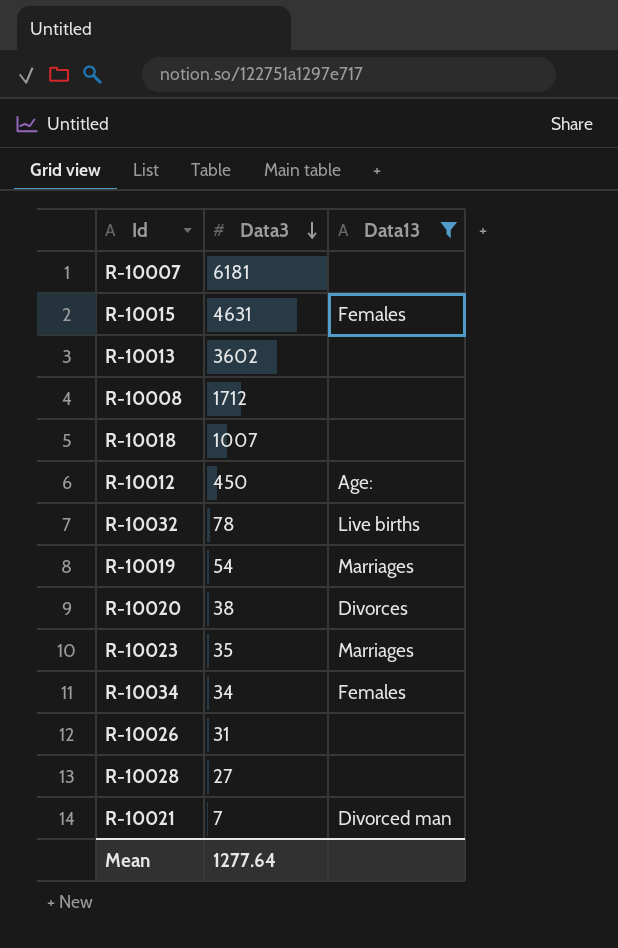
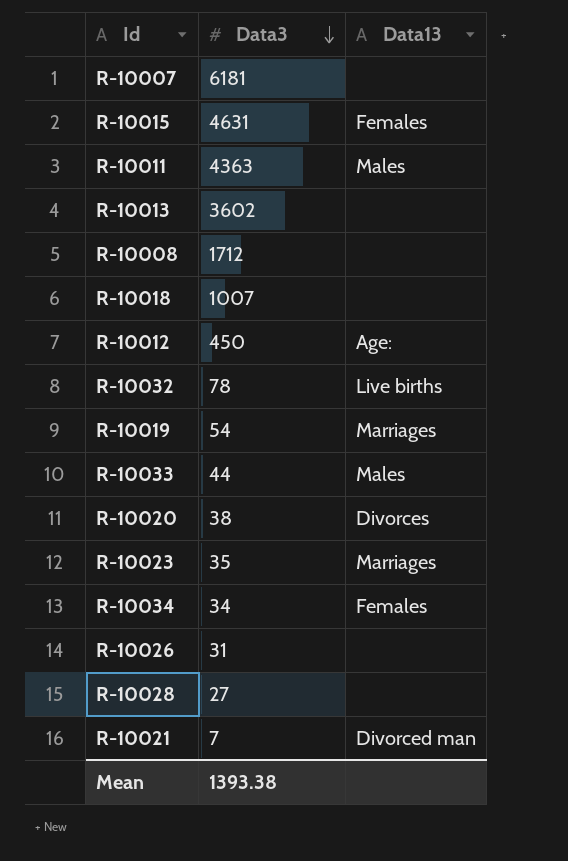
filter: Data13 != Males -> none
Mean | Data3: 1277.64 -> 1393.38

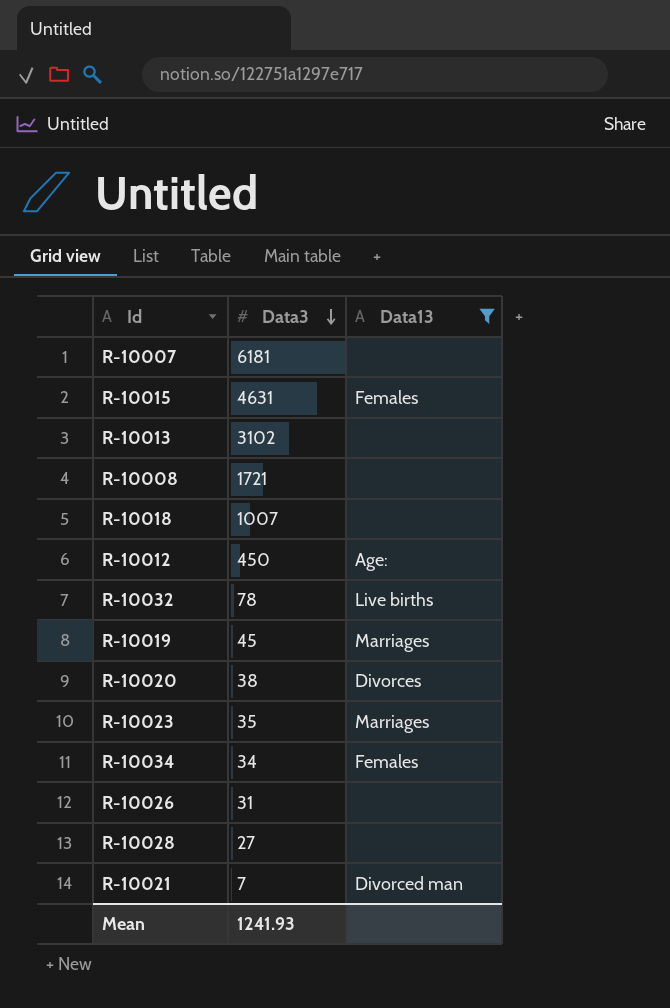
filter: none -> Data13 != Males
R-10013 | Data3: 3602 -> 3102
R-10008 | Data3: 1712 -> 1721
R-10019 | Data3: 54 -> 45
Mean | Data3: 1393.38 -> 1241.93

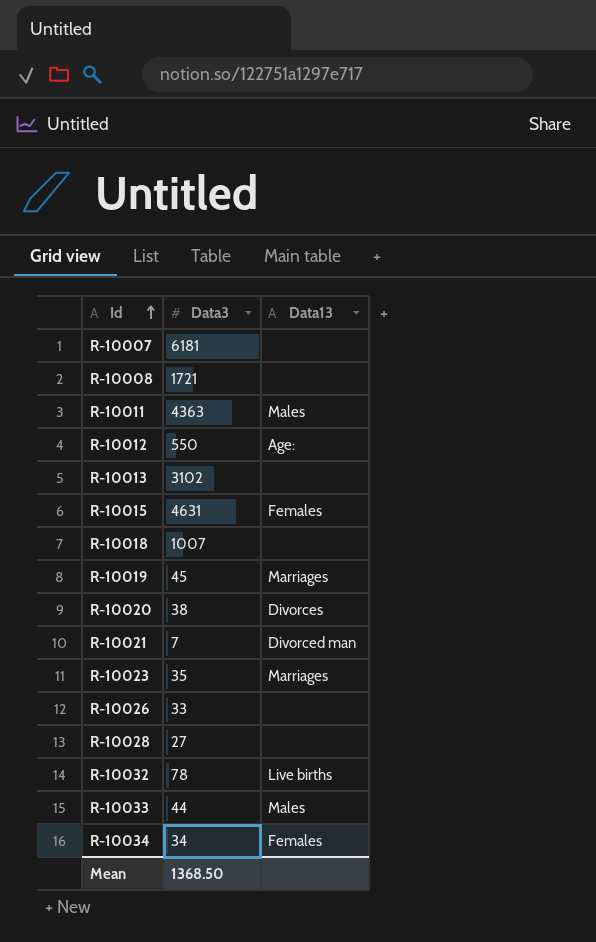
filter: Data13 != Males -> none
row order: Data3 descending -> Id ascending
R-10012 | Data3: 450 -> 550
R-10026 | Data3: 31 -> 33
Mean | Data3: 1241.93 -> 1368.50

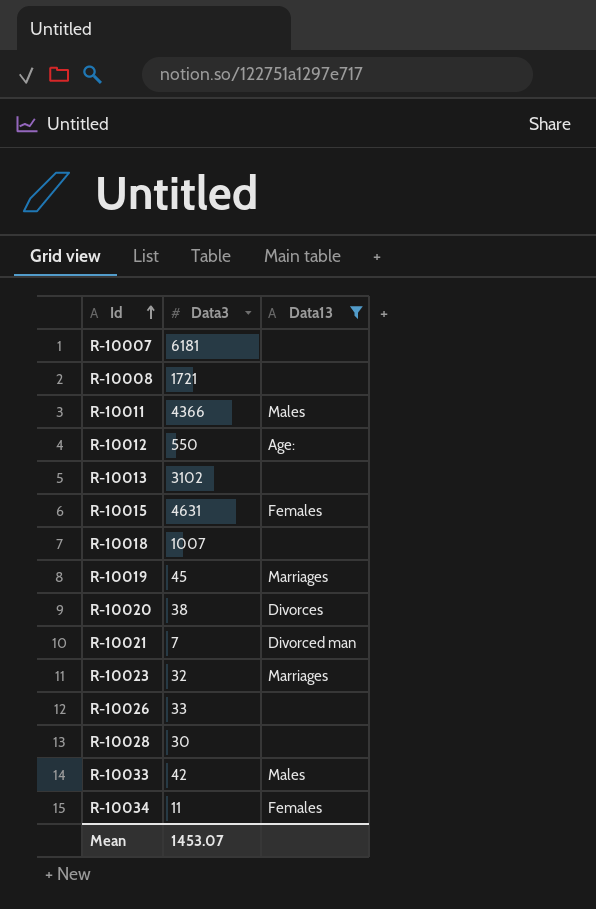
filter: none -> Data13 != Live births
R-10011 | Data3: 4363 -> 4366
R-10023 | Data3: 35 -> 32
R-10028 | Data3: 27 -> 30
R-10033 | Data3: 44 -> 42
R-10034 | Data3: 34 -> 11
Mean | Data3: 1368.50 -> 1453.07

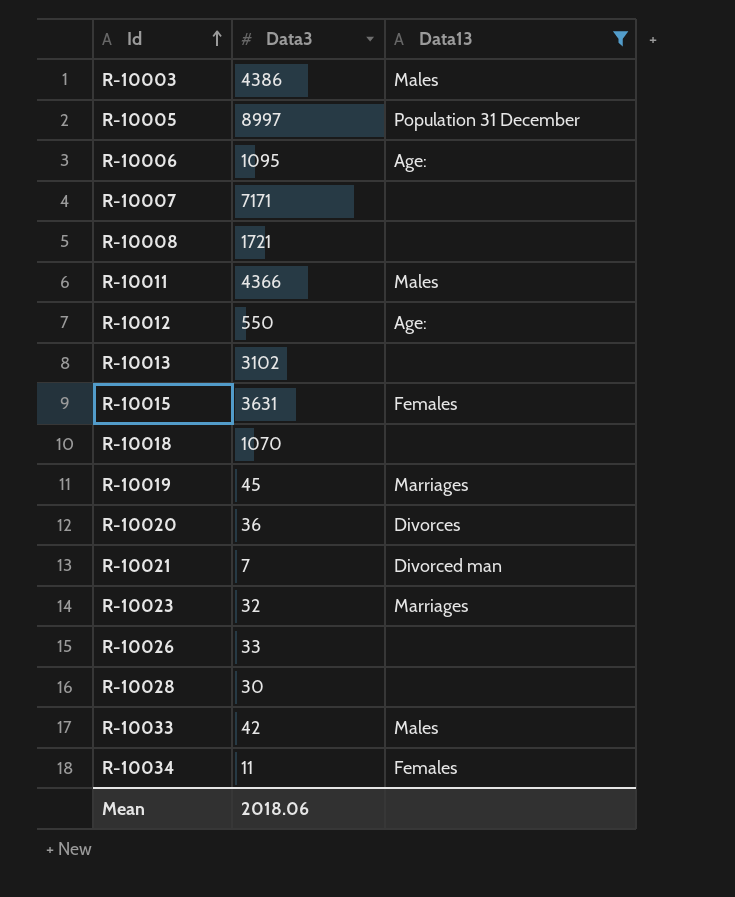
row R-10003: none -> 4386 | Males
row R-10005: none -> 8997 | Population 31 December
row R-10006: none -> 1095 | Age:
R-10007 | Data3: 6181 -> 7171
R-10015 | Data3: 4631 -> 3631
R-10018 | Data3: 1007 -> 1070
R-10020 | Data3: 38 -> 36
Mean | Data3: 1453.07 -> 2018.06

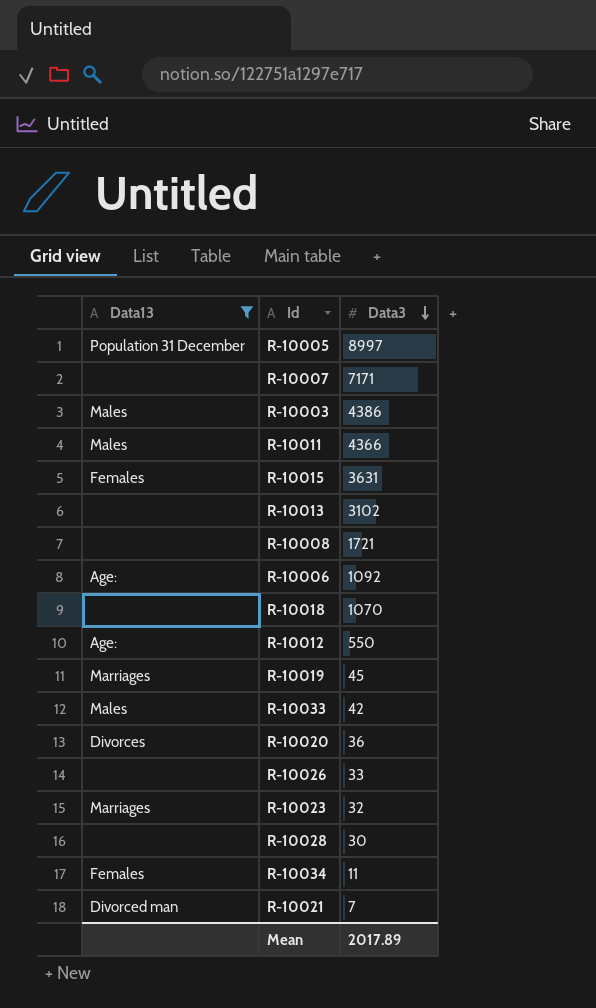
row order: Id ascending -> Data3 descending
column Data13 | position: 3 -> 1
R-10006 | Data3: 1095 -> 1092
Mean | Data3: 2018.06 -> 2017.89

